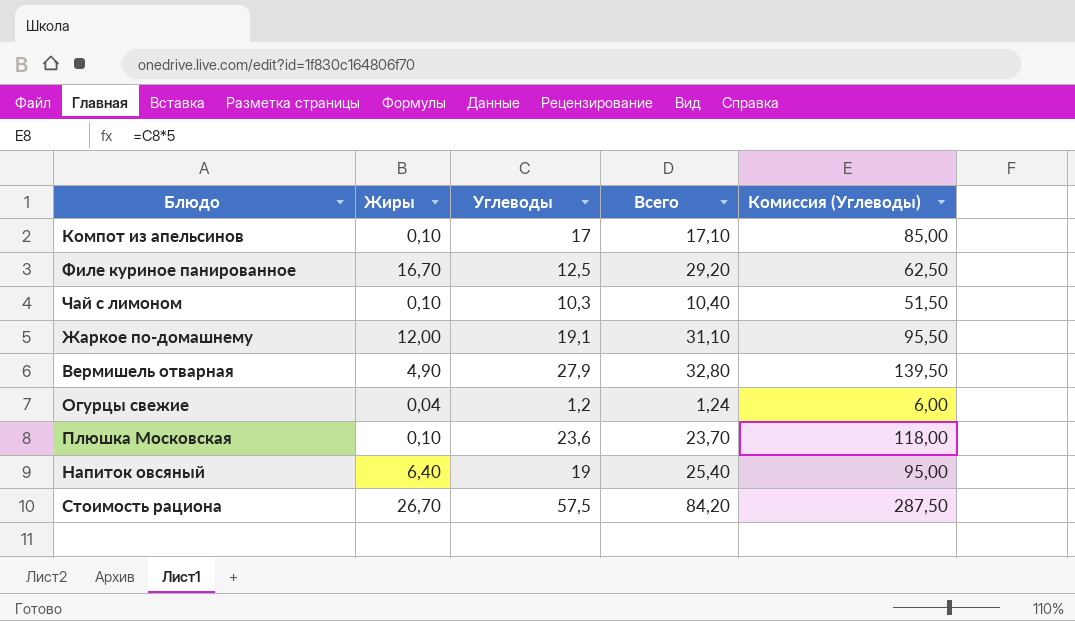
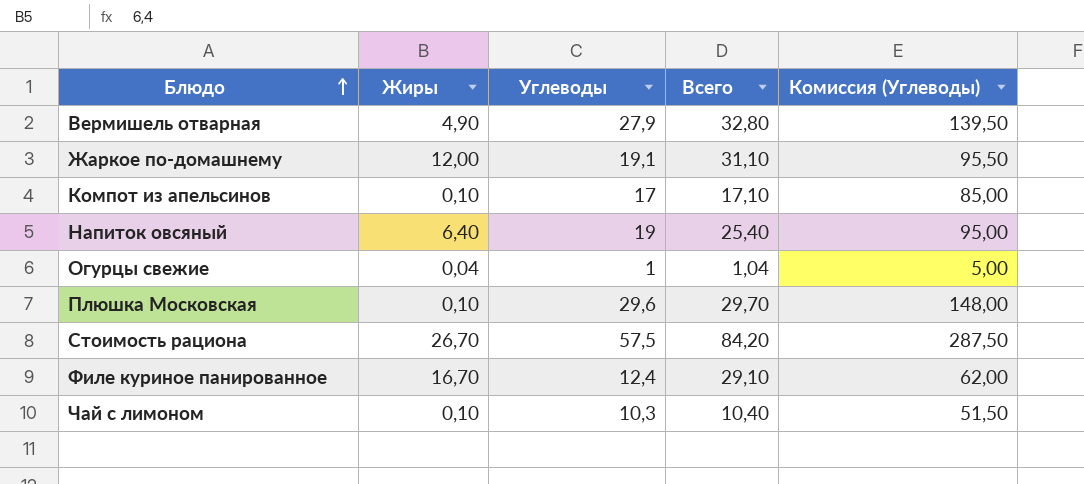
row order: none -> Блюдо ascending
Огурцы свежие | Углеводы: 1,2 -> 1
Огурцы свежие | Всего: 1,24 -> 1,04
Огурцы свежие | Комиссия (Углеводы): 6,00 -> 5,00
Плюшка Московская | Углеводы: 23,6 -> 29,6
Плюшка Московская | Всего: 23,70 -> 29,70
Плюшка Московская | Комиссия (Углеводы): 118,00 -> 148,00
Филе куриное панированное | Углеводы: 12,5 -> 12,4
Филе куриное панированное | Всего: 29,20 -> 29,10
Филе куриное панированное | Комиссия (Углеводы): 62,50 -> 62,00

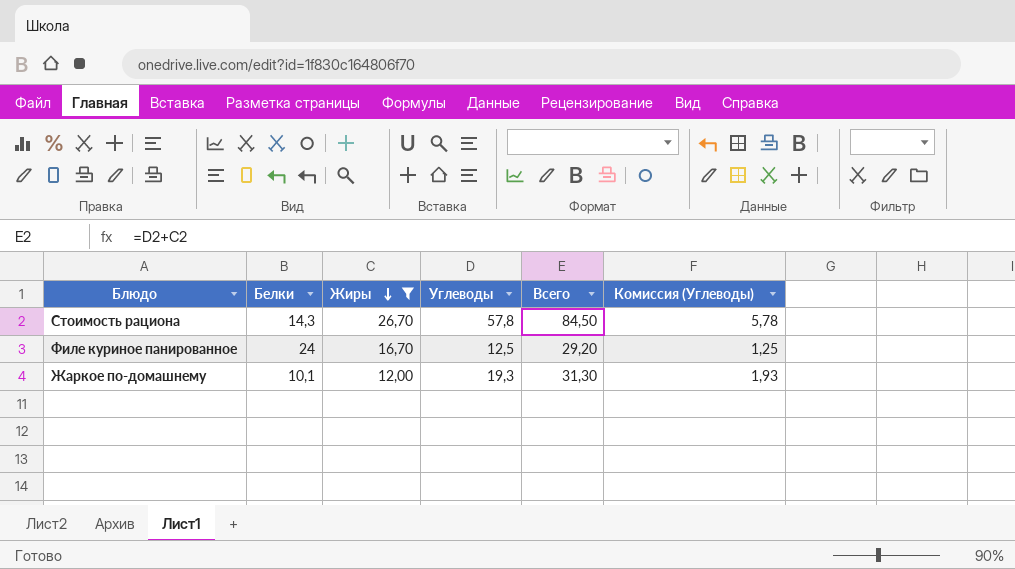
filter: none -> Жиры >= 12,00
row order: Блюдо ascending -> Жиры descending
column Белки | position: none -> 2
column Комиссия (Углеводы) | formula: [Углеводы] * 5 -> [Углеводы] * 0,1
Стоимость рациона | Углеводы: 57,5 -> 57,8
Стоимость рациона | Всего: 84,20 -> 84,50
Филе куриное панированное | Углеводы: 12,4 -> 12,5
Филе куриное панированное | Всего: 29,10 -> 29,20
Жаркое по-домашнему | Углеводы: 19,1 -> 19,3
Жаркое по-домашнему | Всего: 31,10 -> 31,30

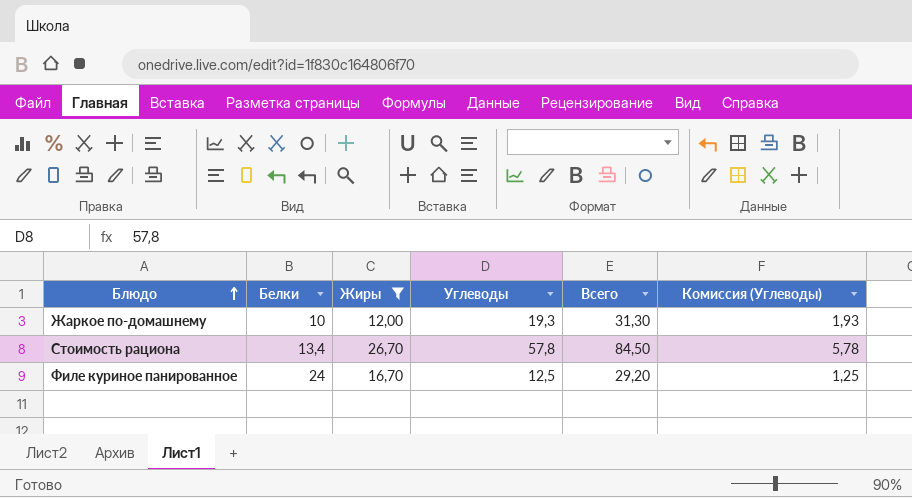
row order: Жиры descending -> Блюдо ascending
Жаркое по-домашнему | Белки: 10,1 -> 10
Стоимость рациона | Белки: 14,3 -> 13,4

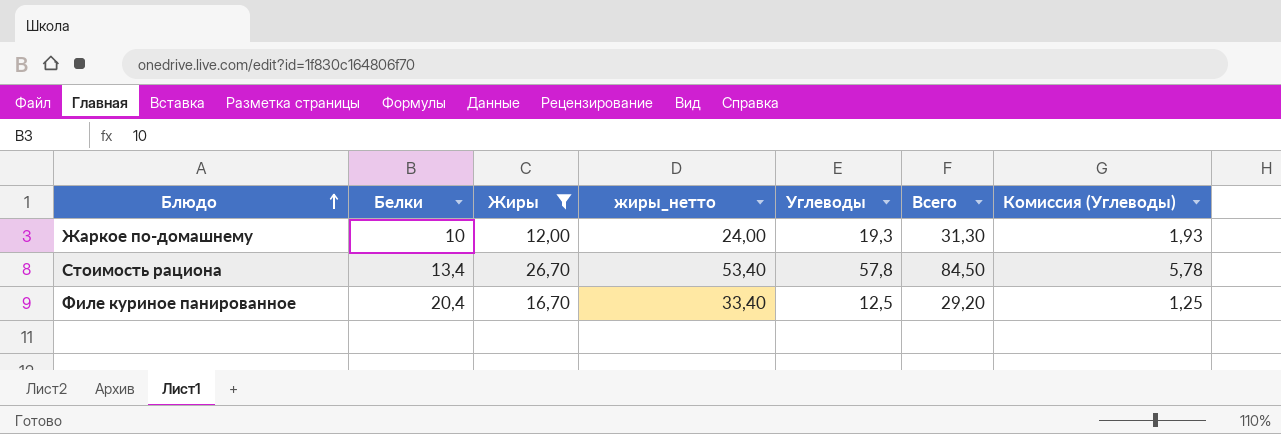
column жиры_нетто | formula: none -> [Жиры] * 2
Филе куриное панированное | Белки: 24 -> 20,4

